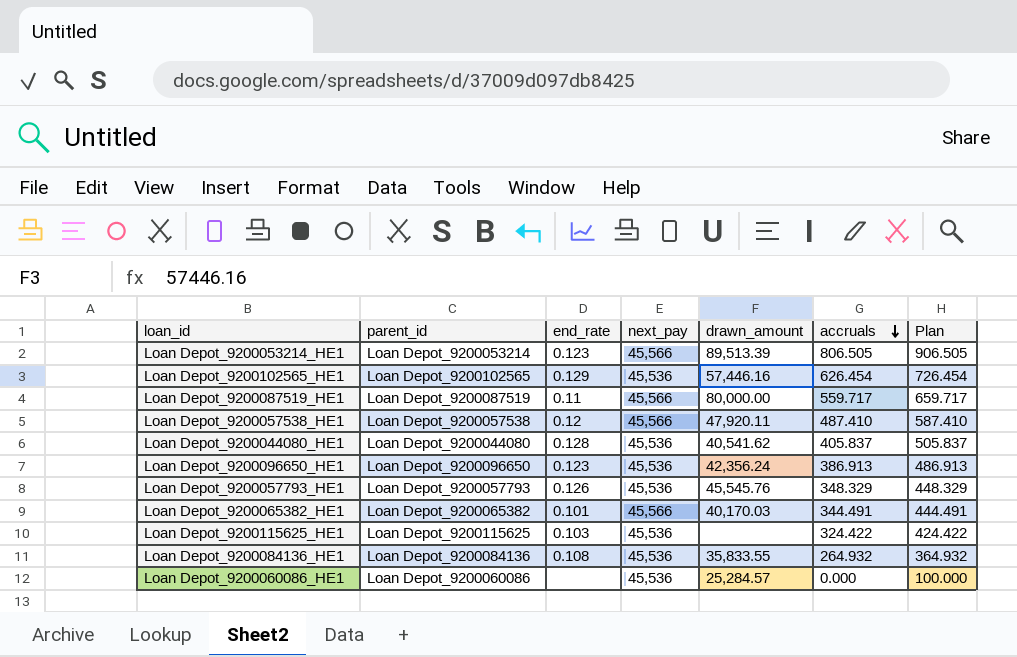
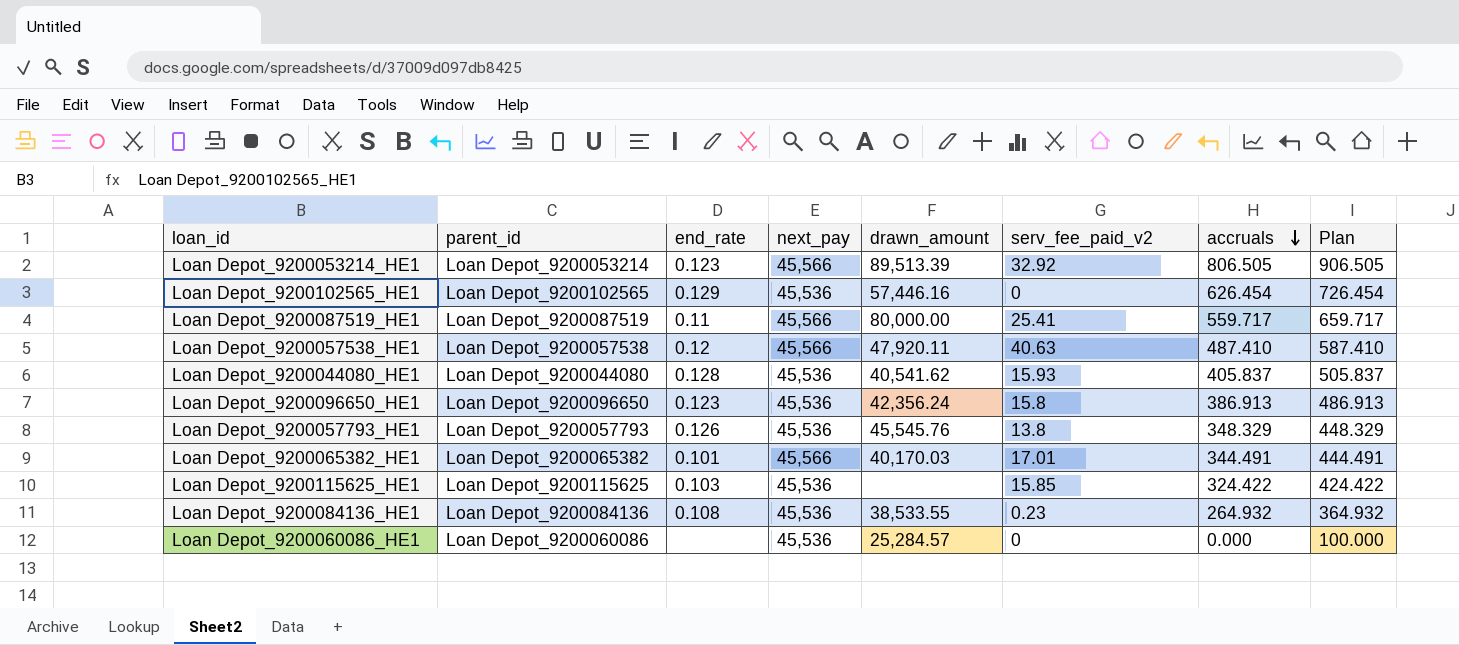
column serv_fee_paid_v2 | position: none -> 6
Loan Depot_9200084136_HE1 | drawn_amount: 35,833.55 -> 38,533.55

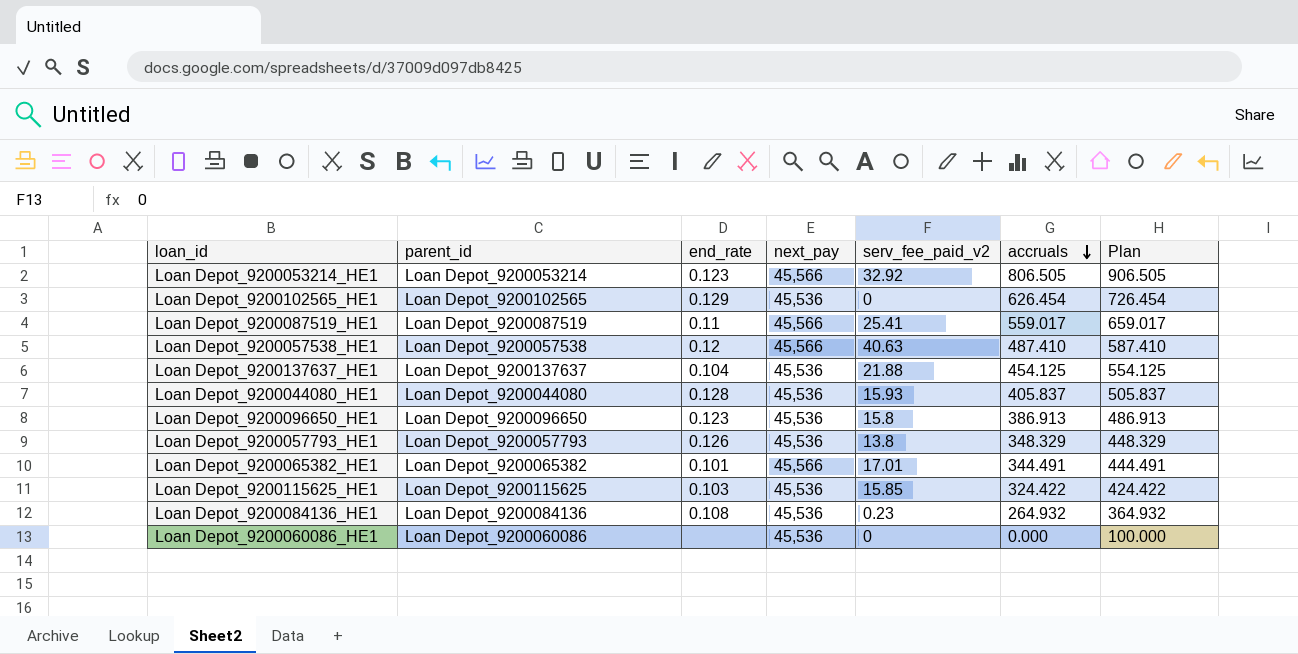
column drawn_amount | position: 5 -> none
Loan Depot_9200087519_HE1 | accruals: 559.717 -> 559.017
Loan Depot_9200087519_HE1 | Plan: 659.717 -> 659.017
row Loan Depot_9200137637_HE1: none -> Loan Depot_9200137637 | 0.104 | 45,536 | 21.88 | 454.125 | 554.125

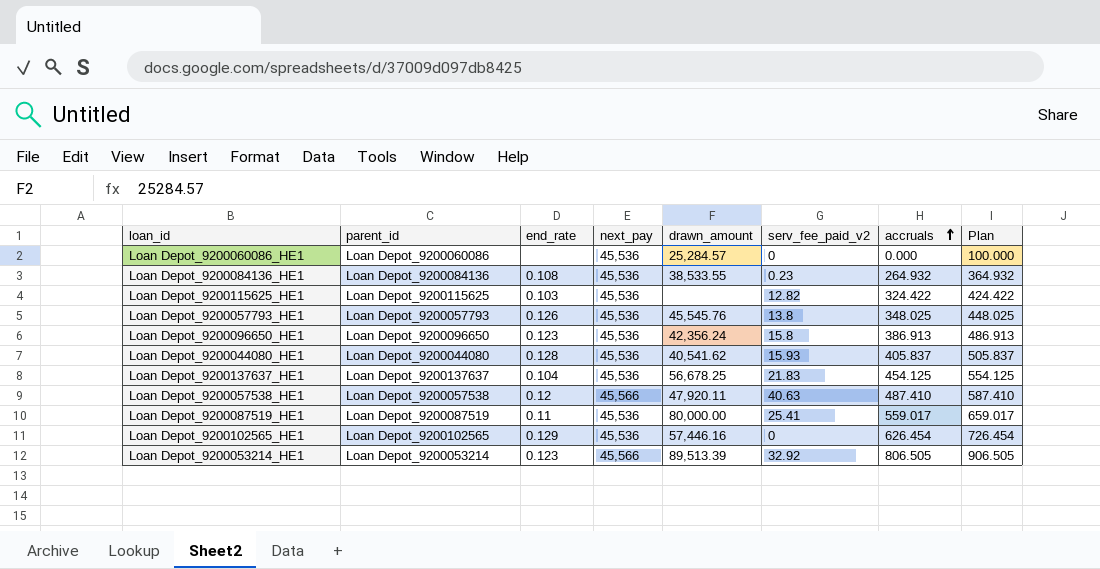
row order: accruals descending -> accruals ascending
column drawn_amount | position: none -> 5
row Loan Depot_9200065382_HE1: Loan Depot_9200065382 | 0.101 | 45,566 | 17.01 | 344.491 | 444.491 -> none
Loan Depot_9200115625_HE1 | serv_fee_paid_v2: 15.85 -> 12.82
Loan Depot_9200057793_HE1 | accruals: 348.329 -> 348.025
Loan Depot_9200057793_HE1 | Plan: 448.329 -> 448.025
Loan Depot_9200137637_HE1 | serv_fee_paid_v2: 21.88 -> 21.83
Loan Depot_9200087519_HE1 | next_pay: 45,566 -> 45,536

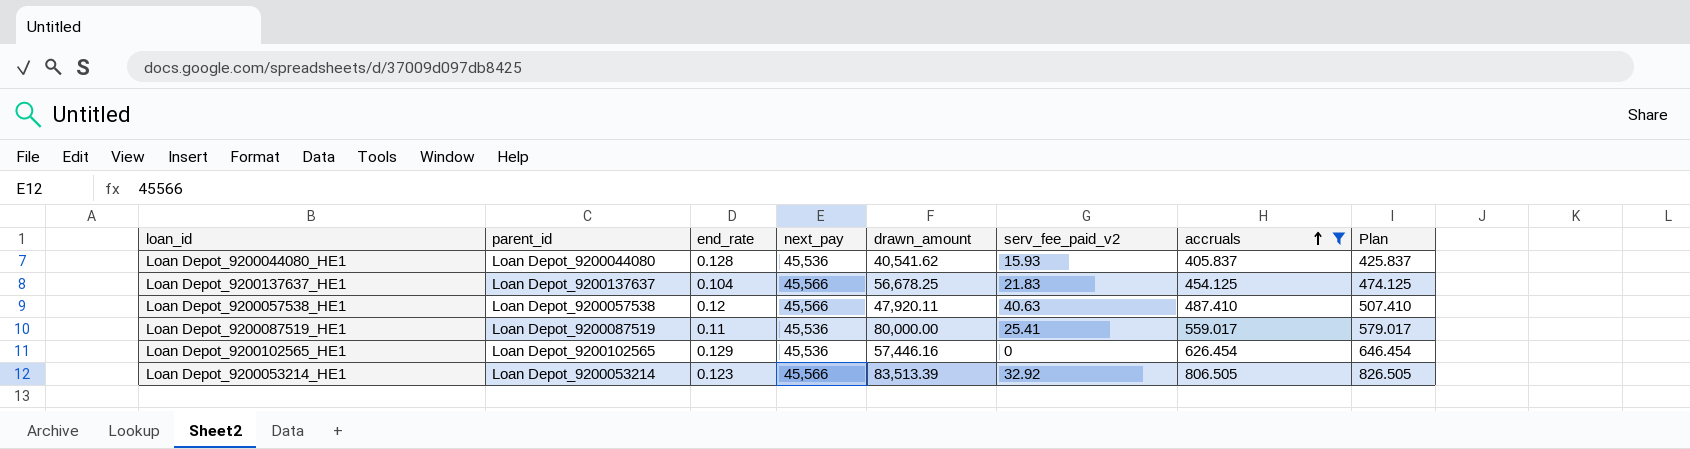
filter: none -> accruals >= 405.837
column Plan | formula: [accruals] + 100 -> [accruals] + 20
Loan Depot_9200137637_HE1 | next_pay: 45,536 -> 45,566
Loan Depot_9200053214_HE1 | drawn_amount: 89,513.39 -> 83,513.39

